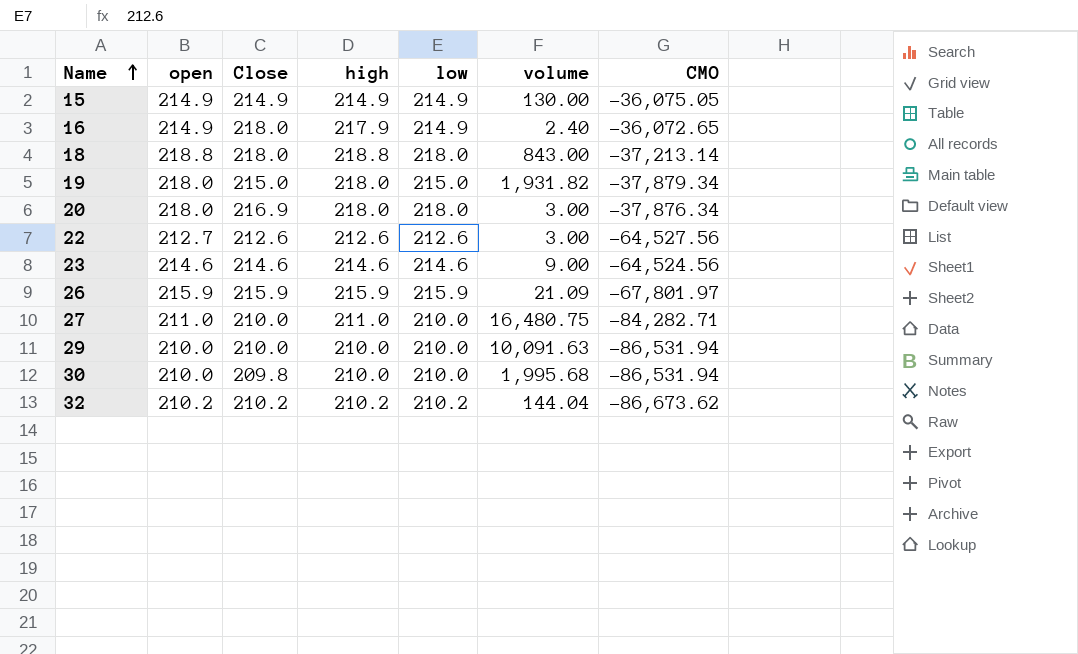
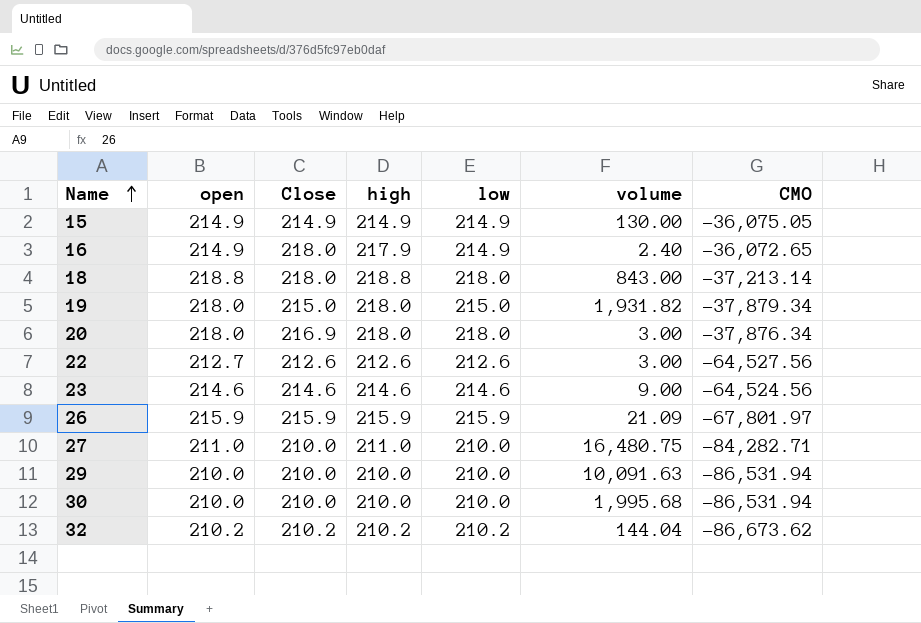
30 | Close: 209.8 -> 210.0

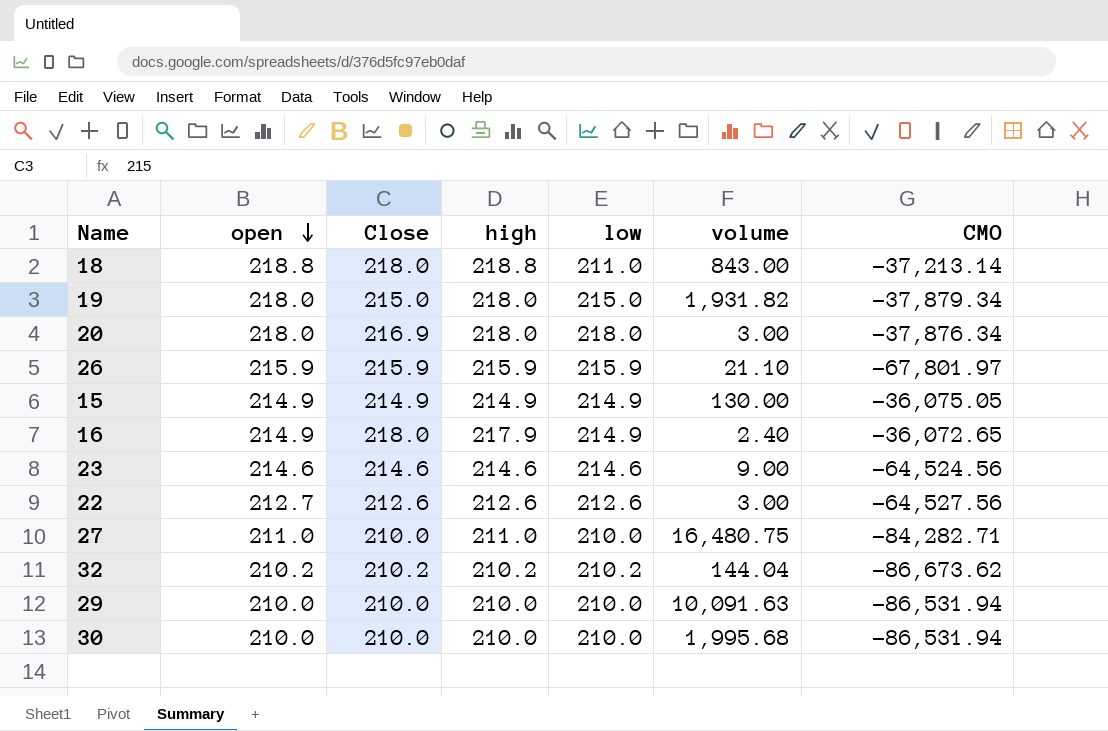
row order: Name ascending -> open descending
18 | low: 218.0 -> 211.0
26 | volume: 21.09 -> 21.10

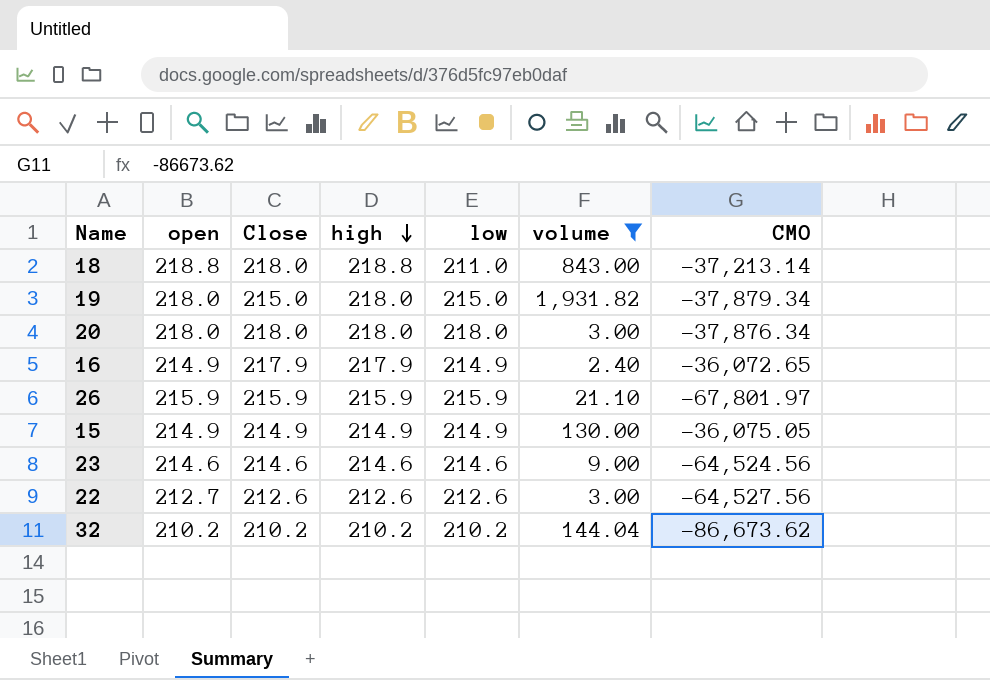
filter: none -> volume <= 1,931.82
row order: open descending -> high descending
20 | Close: 216.9 -> 218.0
16 | Close: 218.0 -> 217.9

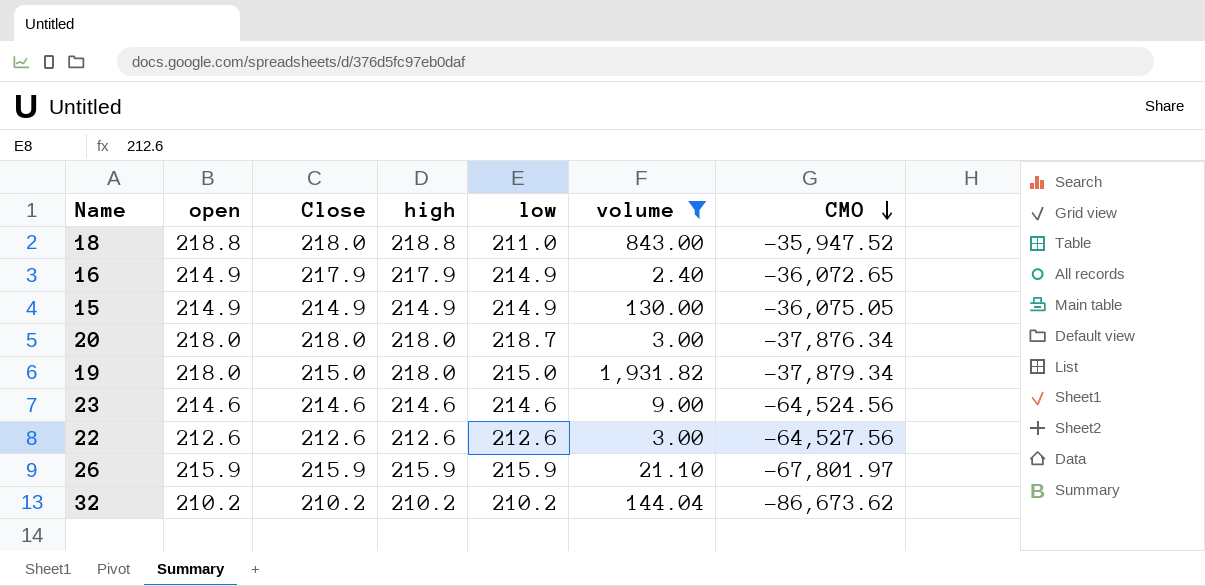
row order: high descending -> CMO descending
18 | CMO: -37,213.14 -> -35,947.52
20 | low: 218.0 -> 218.7
22 | open: 212.7 -> 212.6

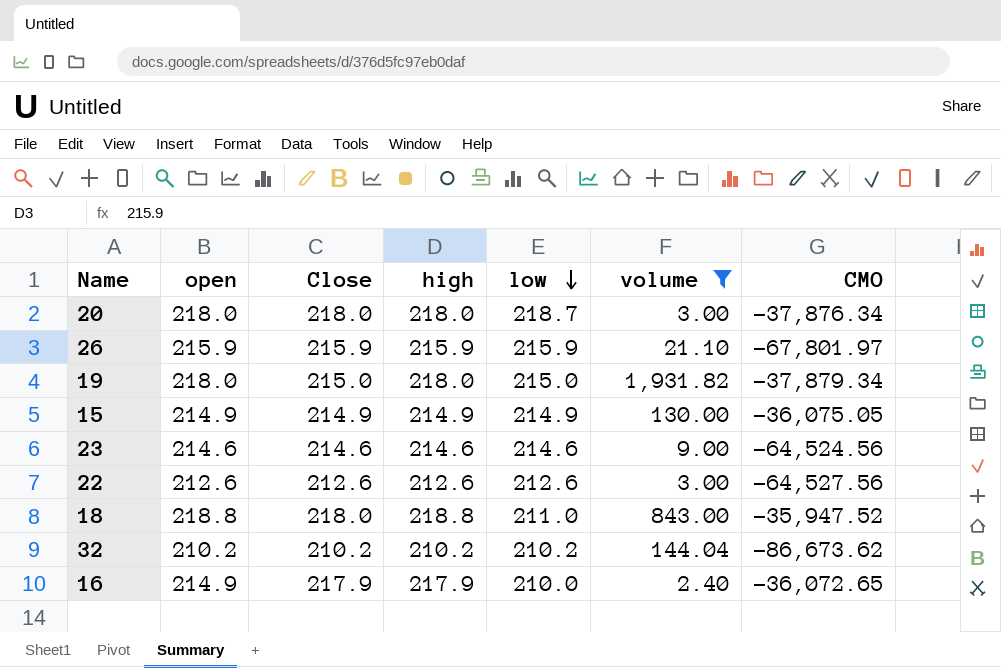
row order: CMO descending -> low descending
16 | low: 214.9 -> 210.0

